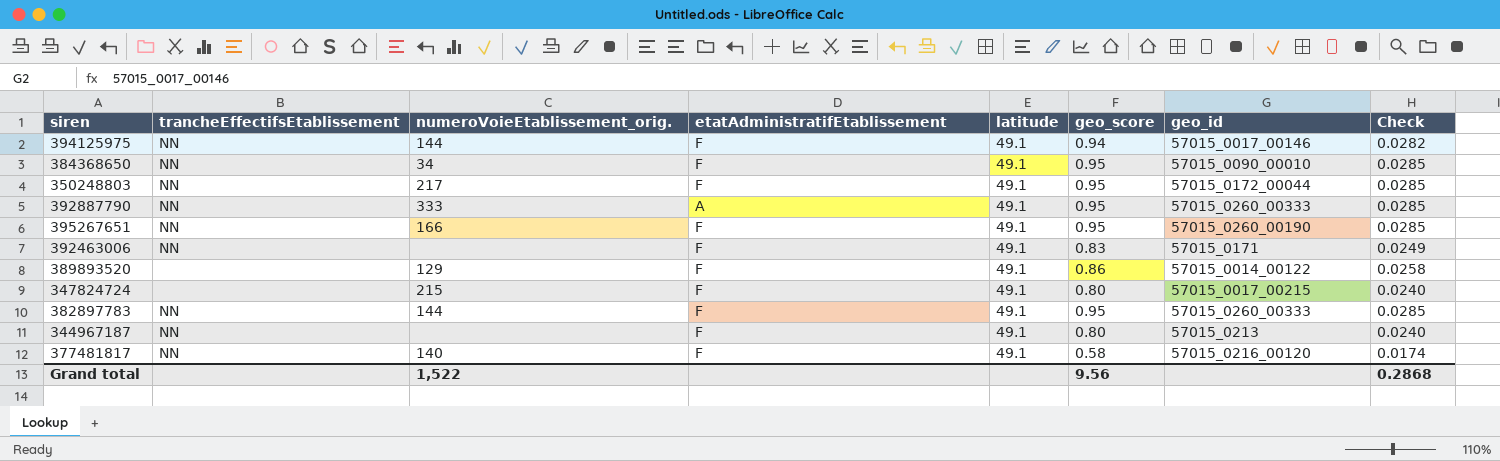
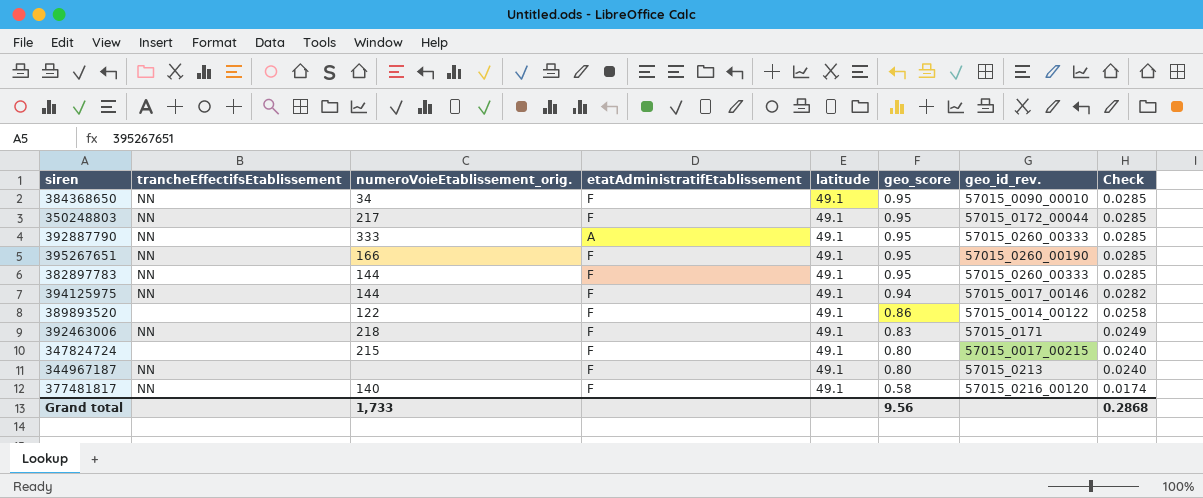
row order: none -> geo_score descending
column name: geo_id -> geo_id_rev.
389893520 | numeroVoieEtablissement_orig.: 129 -> 122
392463006 | numeroVoieEtablissement_orig.: none -> 218
Grand total | numeroVoieEtablissement_orig.: 1,522 -> 1,733

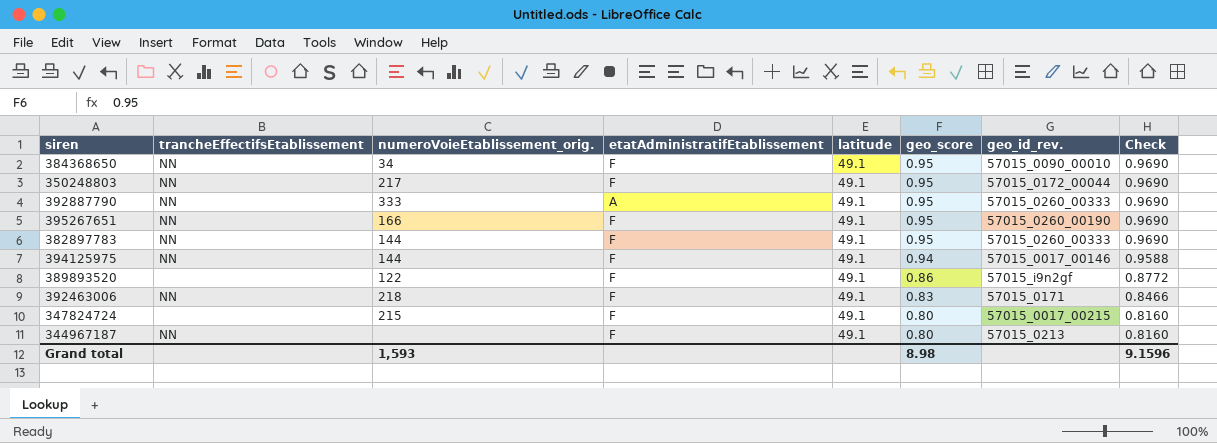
column Check | formula: [geo_score] * 0.03 -> [geo_score] * 1.02
row 377481817: NN | 140 | F | 49.1 | 0.58 | 57015_0216_00120 | 0.0174 -> none
389893520 | geo_id_rev.: 57015_0014_00122 -> 57015_i9n2gf
Grand total | numeroVoieEtablissement_orig.: 1,733 -> 1,593
Grand total | geo_score: 9.56 -> 8.98
Grand total | Check: 0.2868 -> 9.1596

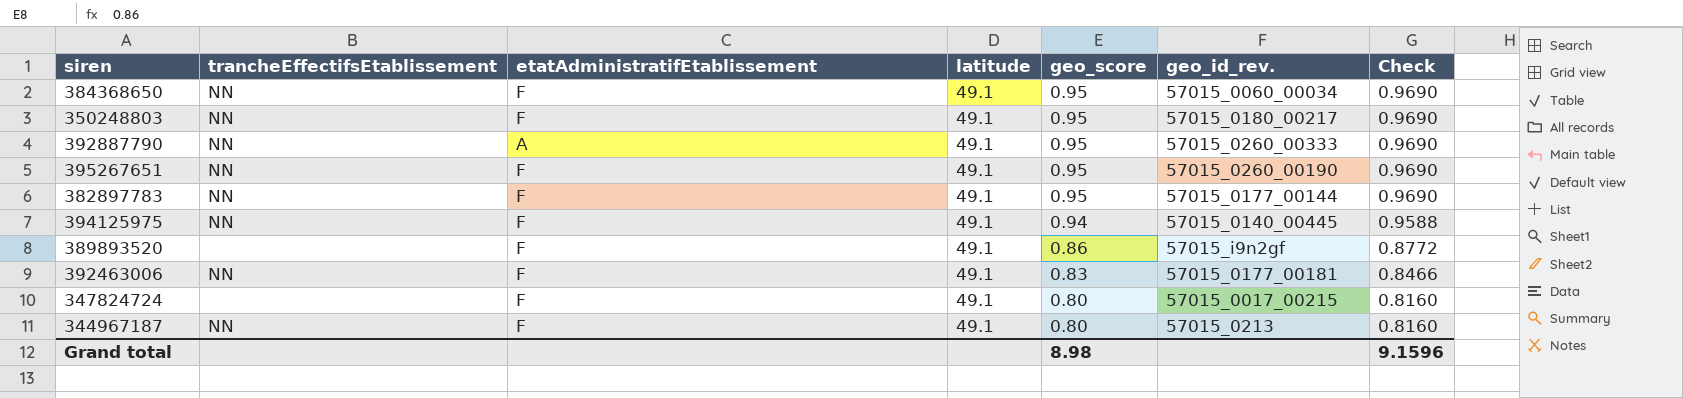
column numeroVoieEtablissement_orig. | position: 3 -> none
384368650 | geo_id_rev.: 57015_0090_00010 -> 57015_0060_00034
350248803 | geo_id_rev.: 57015_0172_00044 -> 57015_0180_00217
382897783 | geo_id_rev.: 57015_0260_00333 -> 57015_0177_00144
394125975 | geo_id_rev.: 57015_0017_00146 -> 57015_0140_00445
392463006 | geo_id_rev.: 57015_0171 -> 57015_0177_00181

